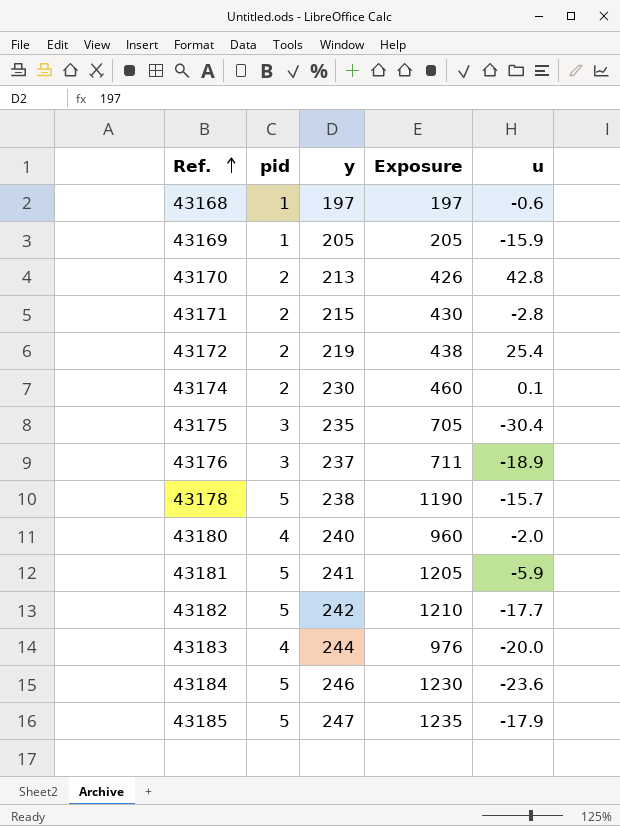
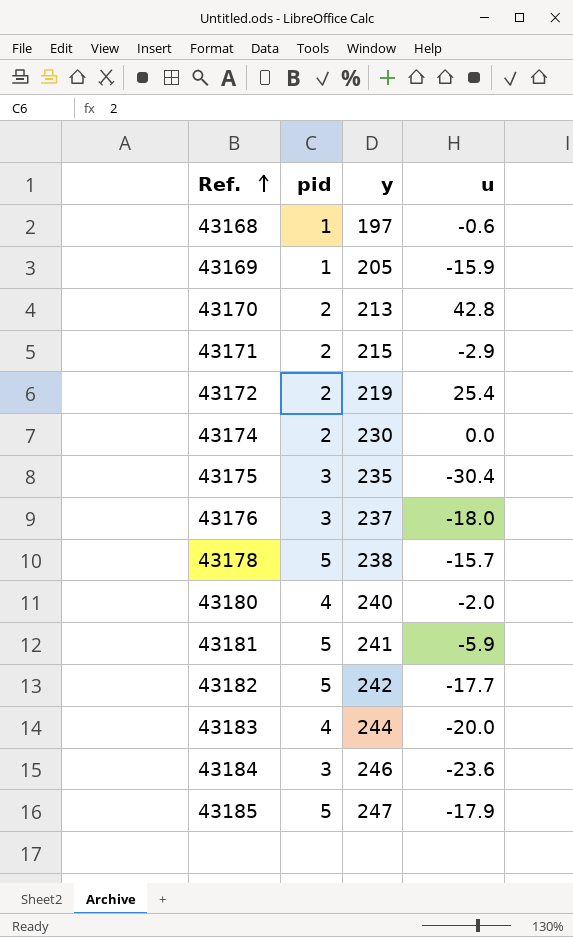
column Exposure | formula: [pid] * [y] -> none
43171 | u: -2.8 -> -2.9
43174 | u: 0.1 -> 0.0
43176 | u: -18.9 -> -18.0
43184 | pid: 5 -> 3

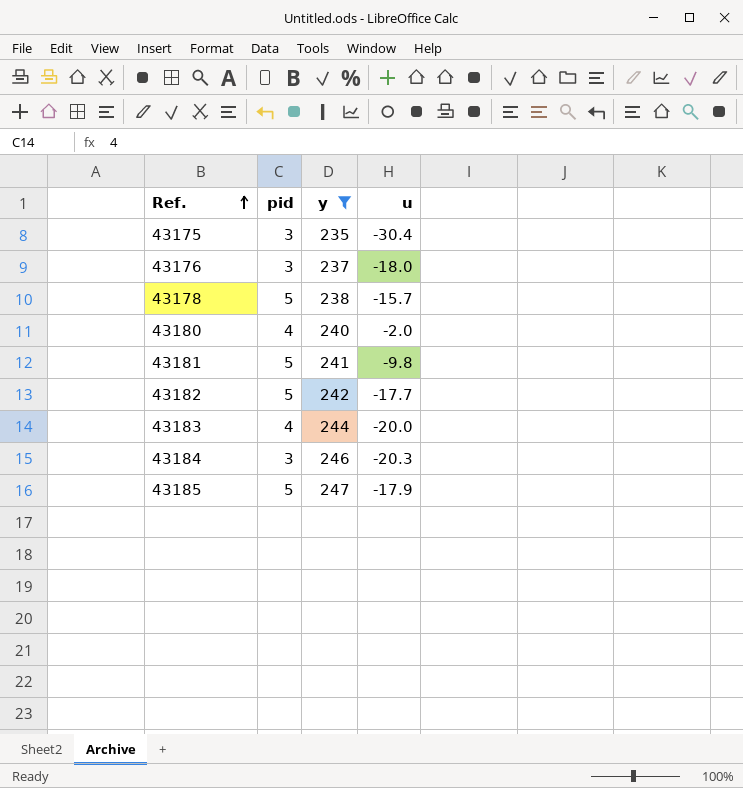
filter: none -> y >= 235
43181 | u: -5.9 -> -9.8
43184 | u: -23.6 -> -20.3

